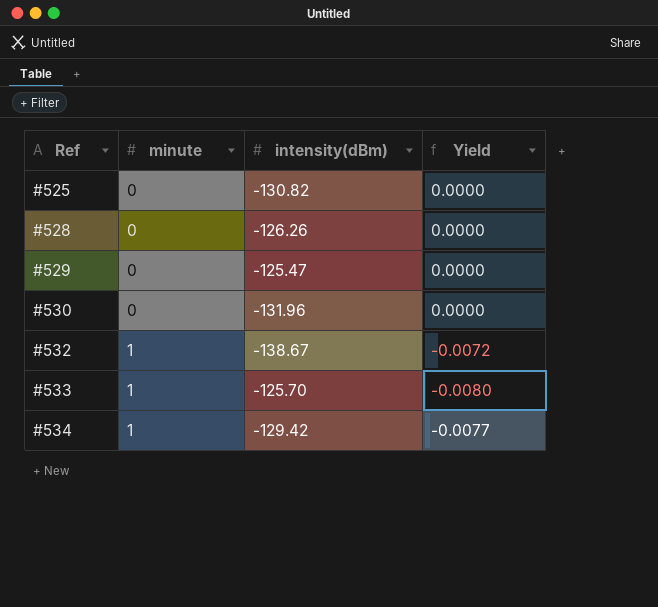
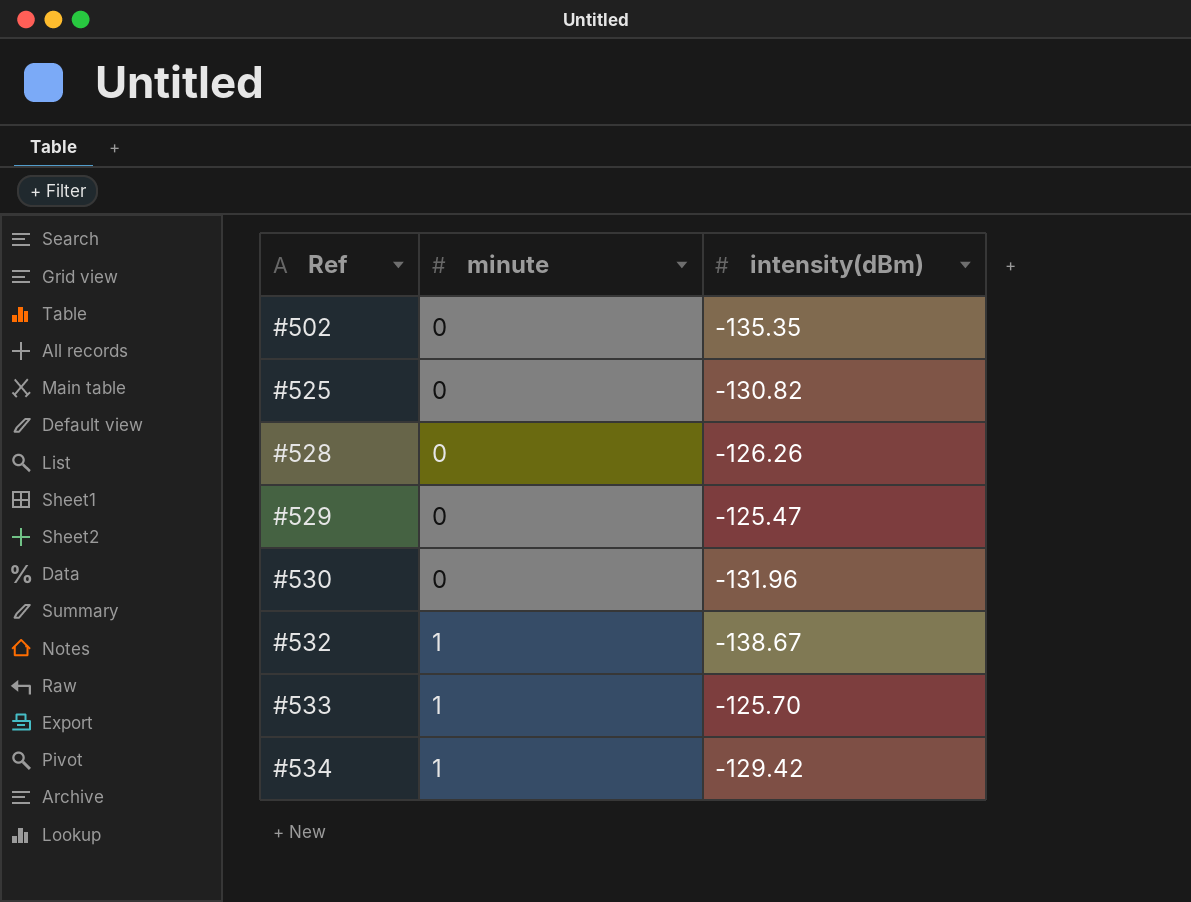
column Yield | formula: [minute] / [intensity(dBm)] -> none
row #502: none -> 0 | -135.35

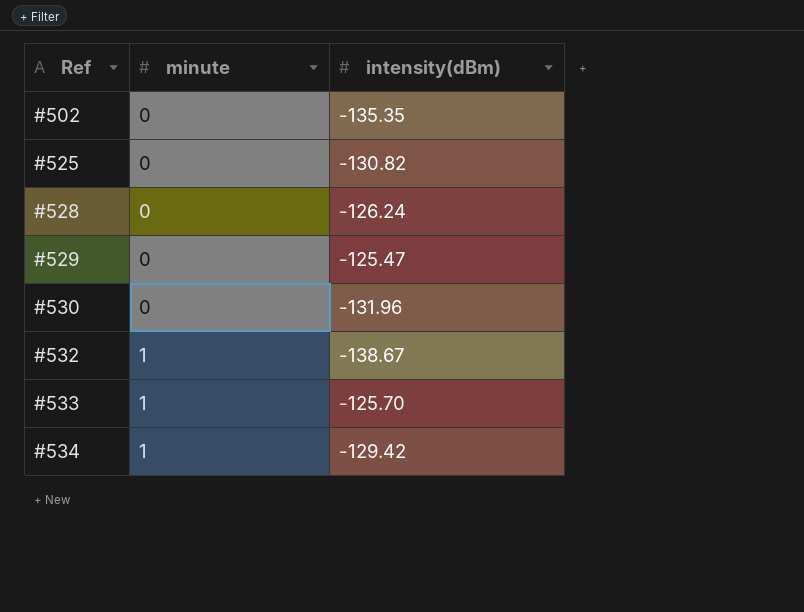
#528 | intensity(dBm): -126.26 -> -126.24

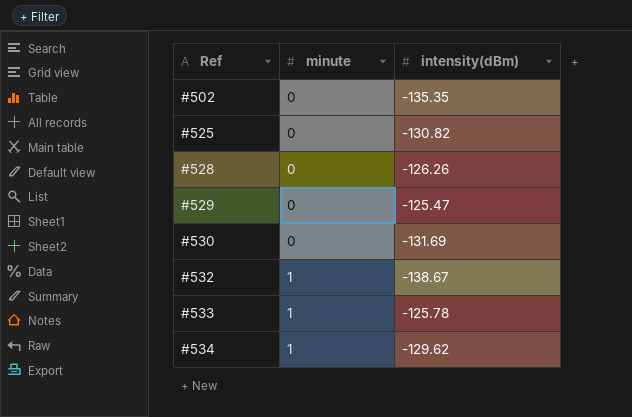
#528 | intensity(dBm): -126.24 -> -126.26
#530 | intensity(dBm): -131.96 -> -131.69
#533 | intensity(dBm): -125.70 -> -125.78
#534 | intensity(dBm): -129.42 -> -129.62

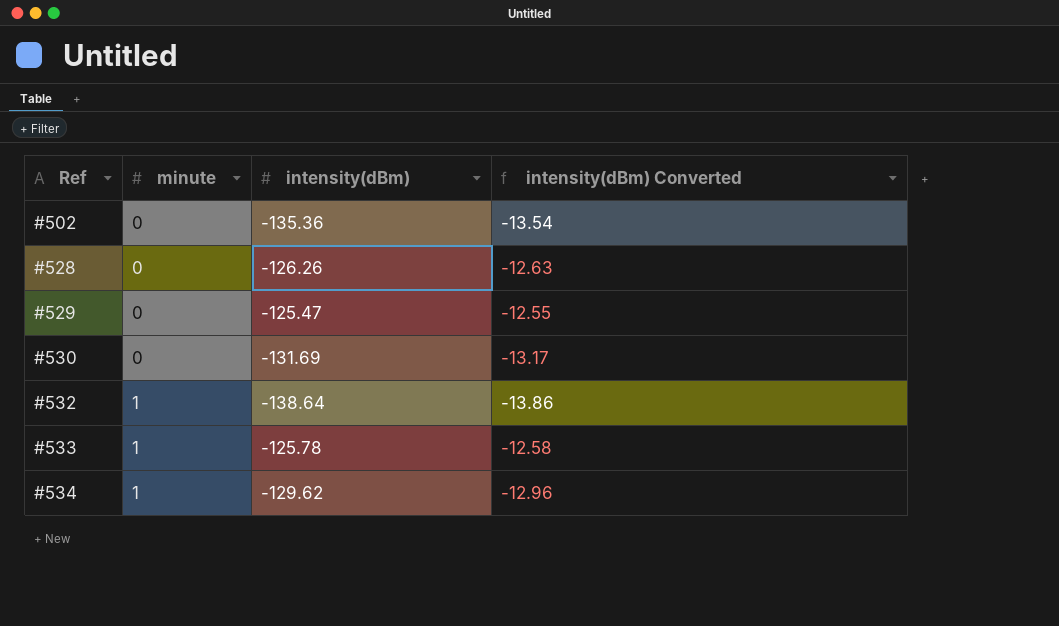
column intensity(dBm) Converted | formula: none -> [intensity(dBm)] * 0.1
row #525: 0 | -130.82 -> none
#502 | intensity(dBm): -135.35 -> -135.36
#532 | intensity(dBm): -138.67 -> -138.64

